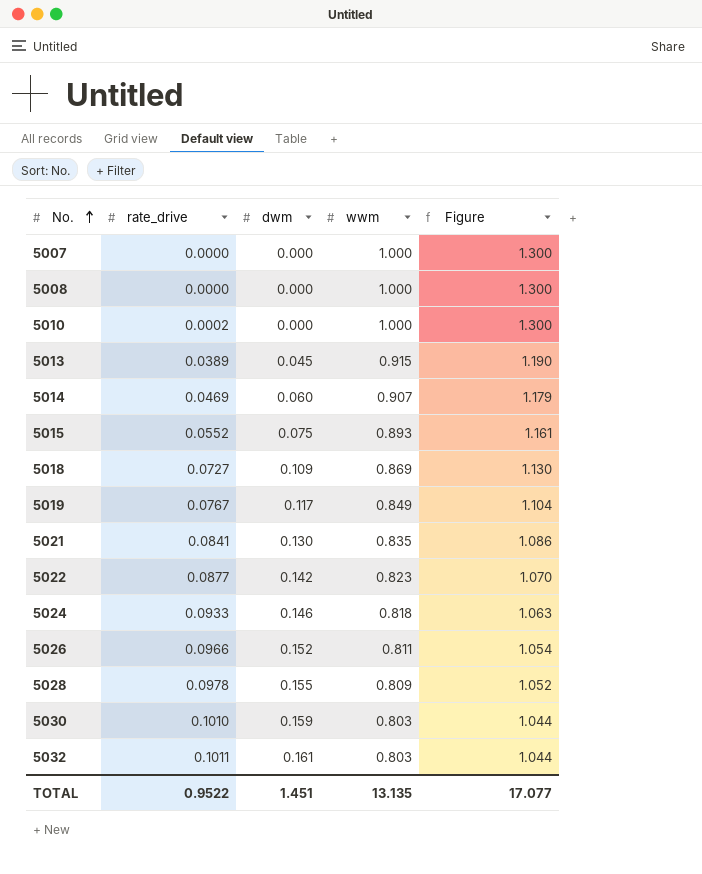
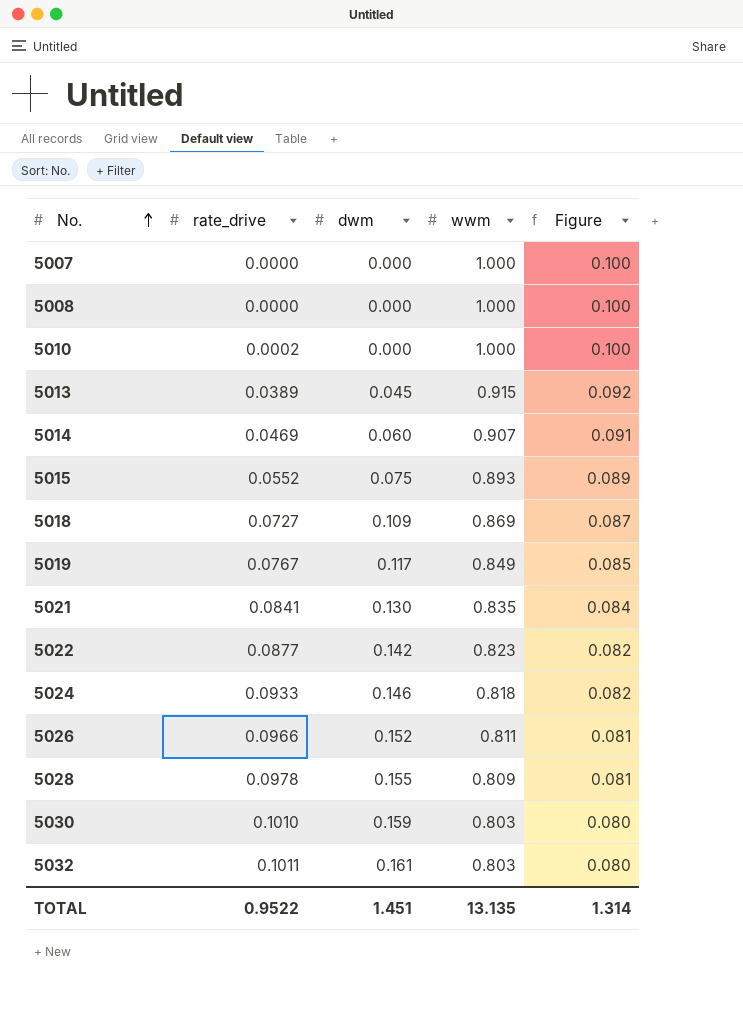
column Figure | formula: [wwm] * 1.3 -> [wwm] * 0.1
TOTAL | Figure: 17.077 -> 1.314

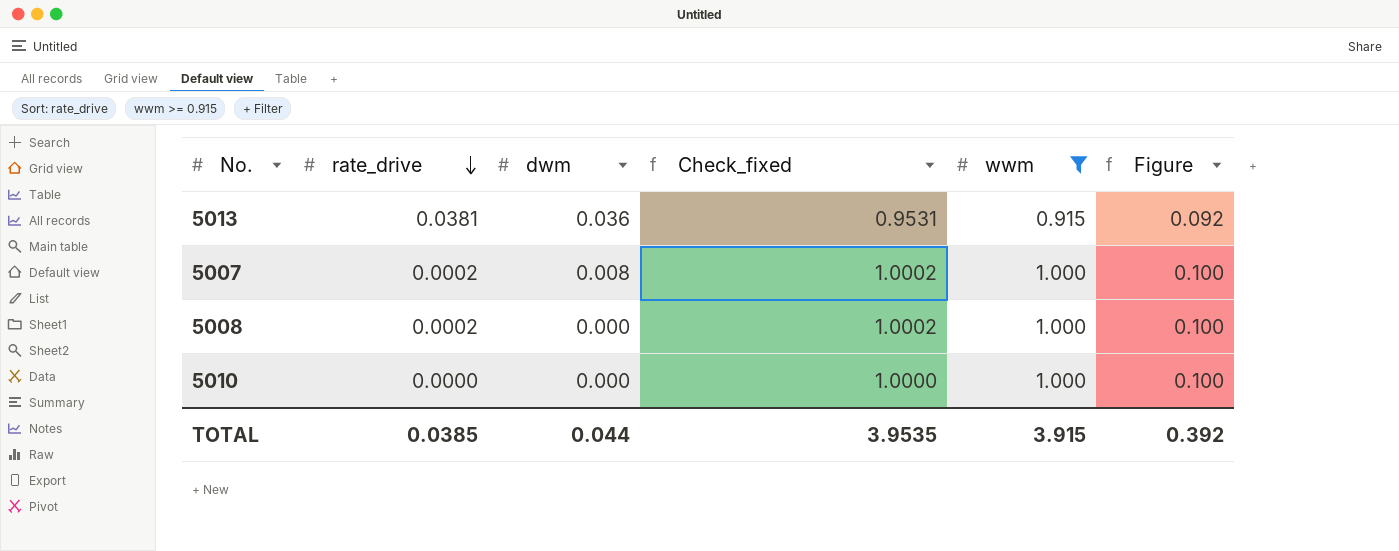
filter: none -> wwm >= 0.915
row order: No. ascending -> rate_drive descending
column Check_fixed | formula: none -> [rate_drive] + [wwm]
5013 | rate_drive: 0.0389 -> 0.0381
5013 | dwm: 0.045 -> 0.036
5007 | rate_drive: 0.0000 -> 0.0002
5007 | dwm: 0.000 -> 0.008
5008 | rate_drive: 0.0000 -> 0.0002
5010 | rate_drive: 0.0002 -> 0.0000
TOTAL | rate_drive: 0.9522 -> 0.0385
TOTAL | dwm: 1.451 -> 0.044
TOTAL | wwm: 13.135 -> 3.915
TOTAL | Figure: 1.314 -> 0.392

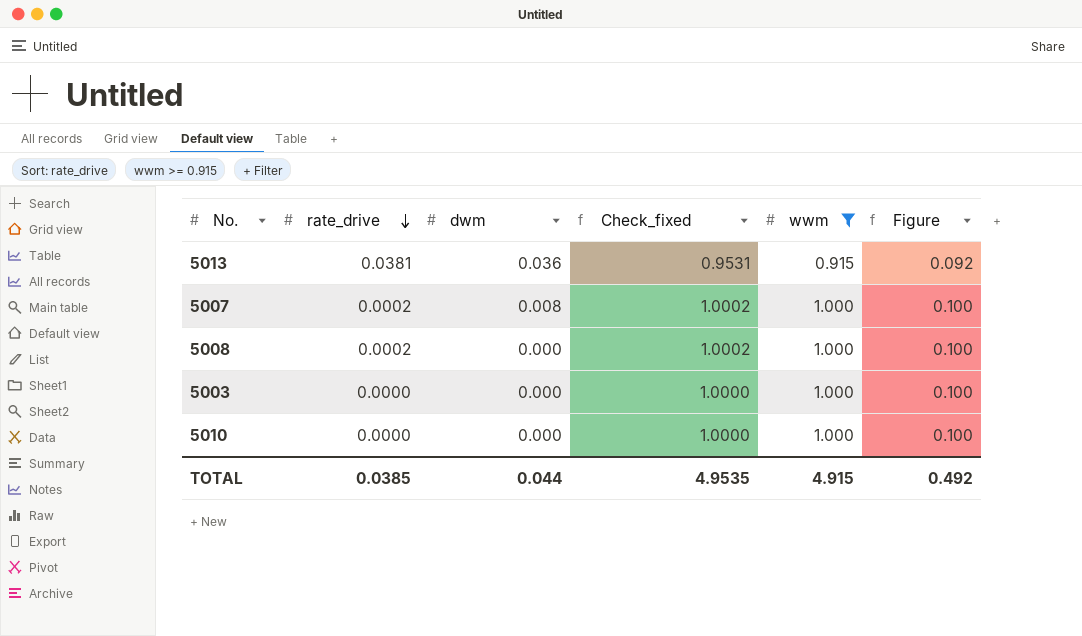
row 5003: none -> 0.0000 | 0.000 | 1.0000 | 1.000 | 0.100
TOTAL | Check_fixed: 3.9535 -> 4.9535
TOTAL | wwm: 3.915 -> 4.915
TOTAL | Figure: 0.392 -> 0.492

